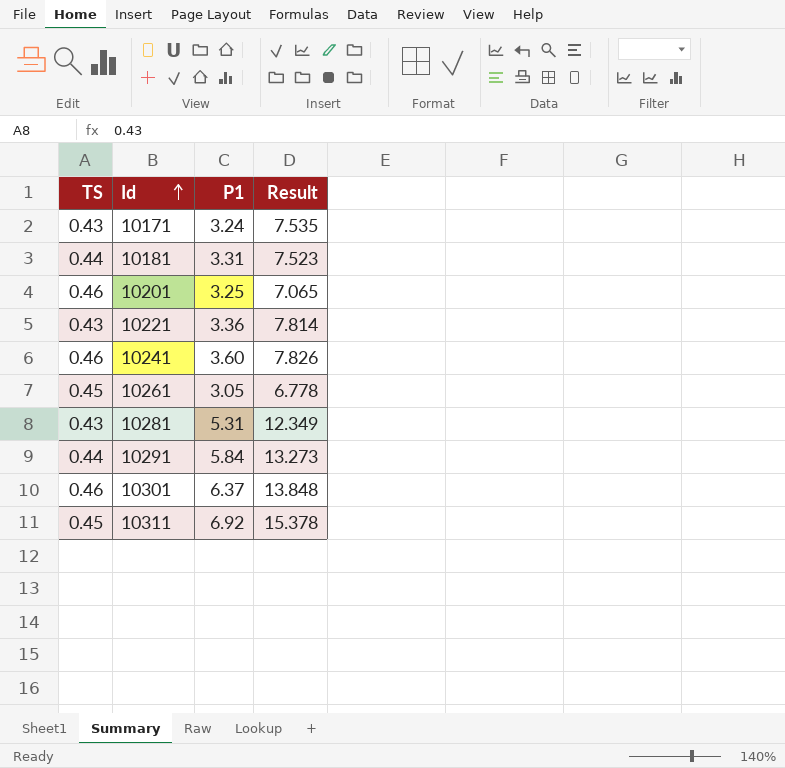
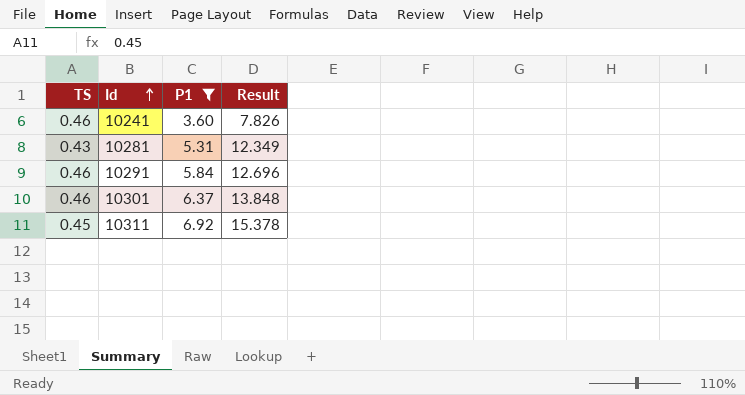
filter: none -> P1 >= 3.60
10291 | TS: 0.44 -> 0.46
10291 | Result: 13.273 -> 12.696

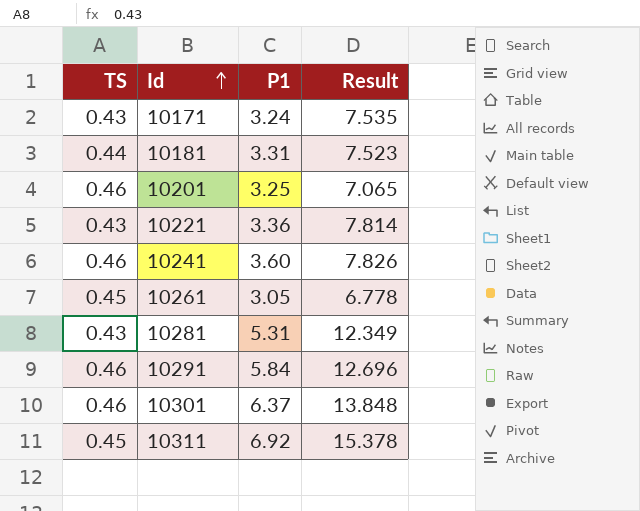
filter: P1 >= 3.60 -> none

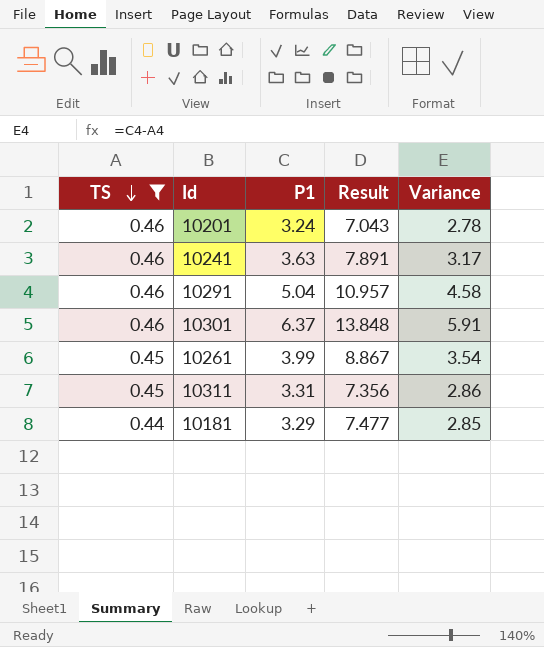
filter: none -> TS != 0.43
row order: Id ascending -> TS descending
column Variance | formula: none -> [P1] - [TS]
10201 | P1: 3.25 -> 3.24
10201 | Result: 7.065 -> 7.043
10241 | P1: 3.60 -> 3.63
10241 | Result: 7.826 -> 7.891
10291 | P1: 5.84 -> 5.04
10291 | Result: 12.696 -> 10.957
10261 | P1: 3.05 -> 3.99
10261 | Result: 6.778 -> 8.867
10311 | P1: 6.92 -> 3.31
10311 | Result: 15.378 -> 7.356
10181 | P1: 3.31 -> 3.29
10181 | Result: 7.523 -> 7.477

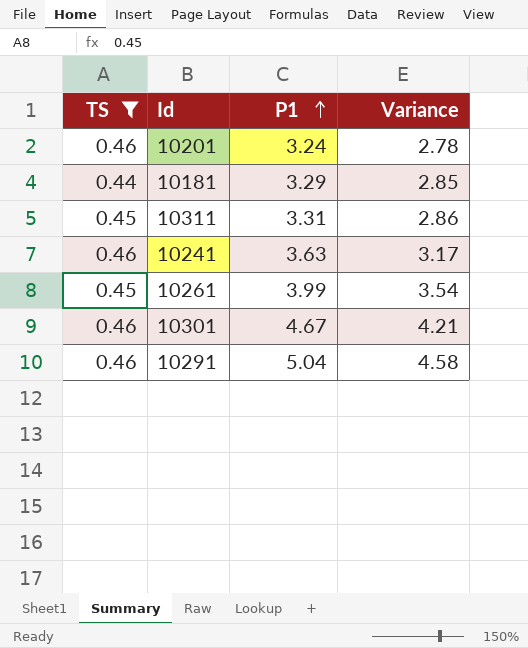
row order: TS descending -> P1 ascending
column Result | formula: [P1] / [TS] -> none
10301 | P1: 6.37 -> 4.67
10301 | Variance: 5.91 -> 4.21

